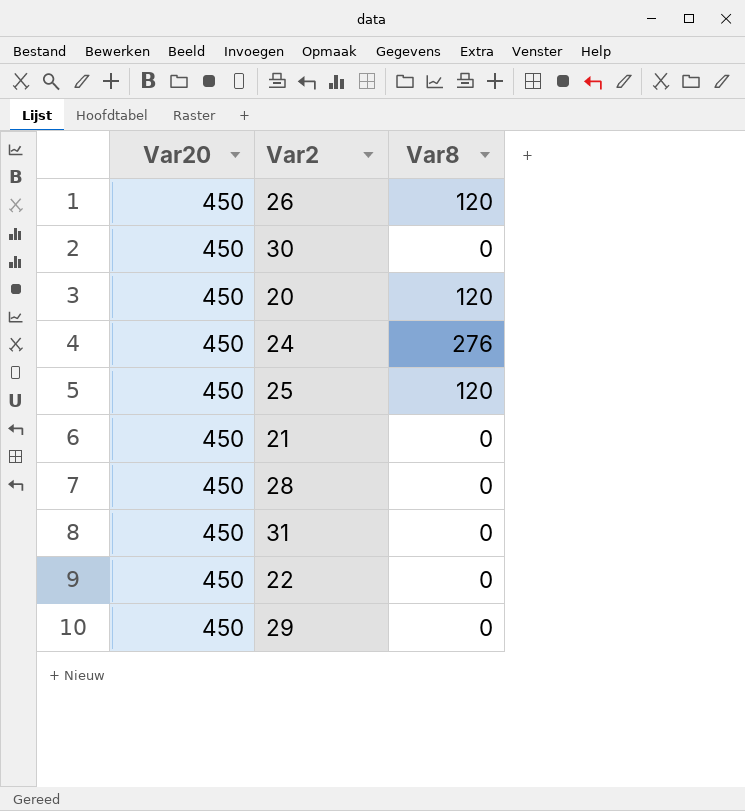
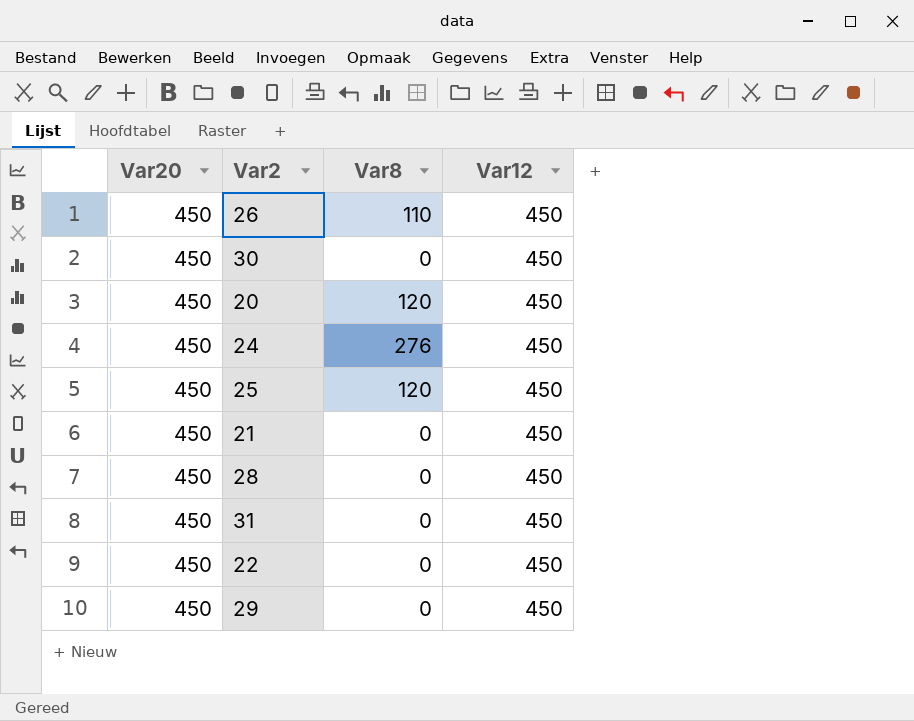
column Var12 | position: none -> 4
26 | Var8: 120 -> 110

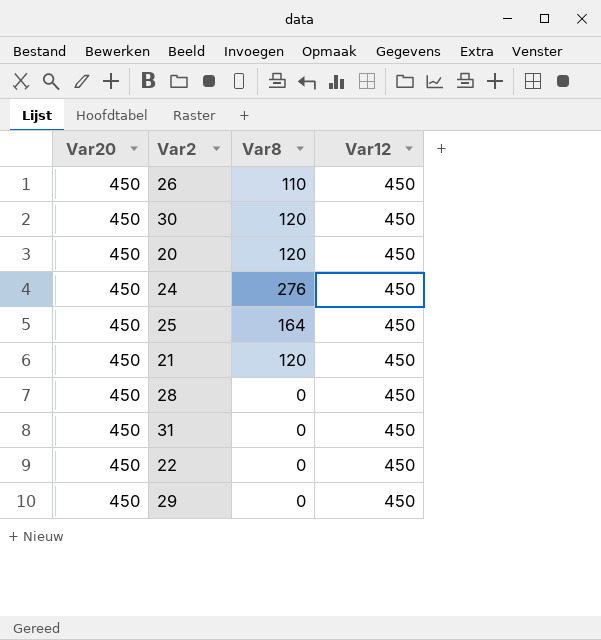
30 | Var8: 0 -> 120
25 | Var8: 120 -> 164
21 | Var8: 0 -> 120

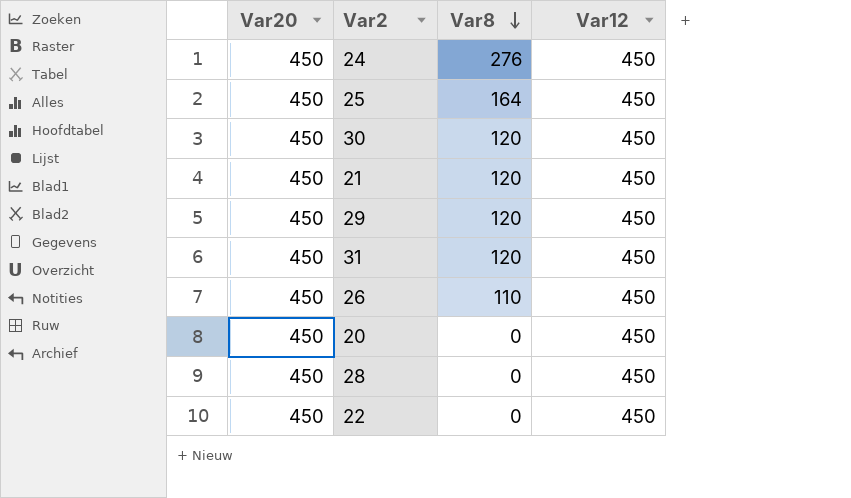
row order: none -> Var8 descending
29 | Var8: 0 -> 120
31 | Var8: 0 -> 120
20 | Var8: 120 -> 0

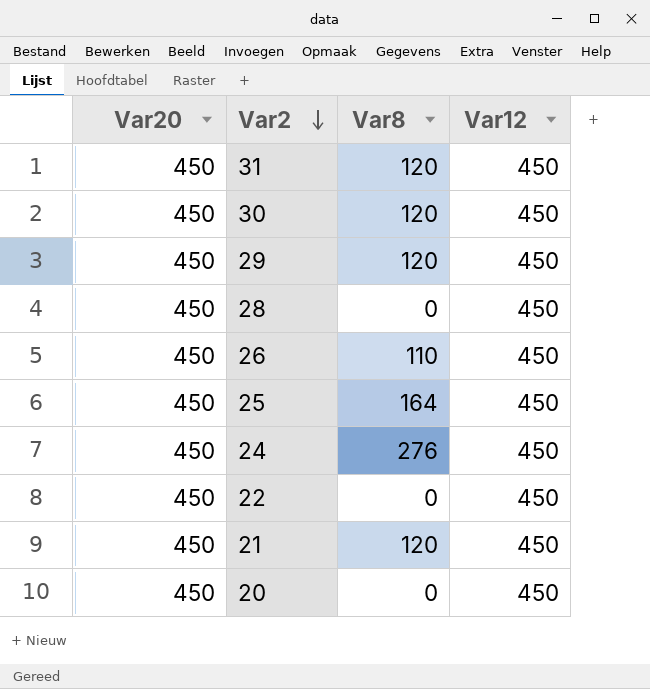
row order: Var8 descending -> Var2 descending

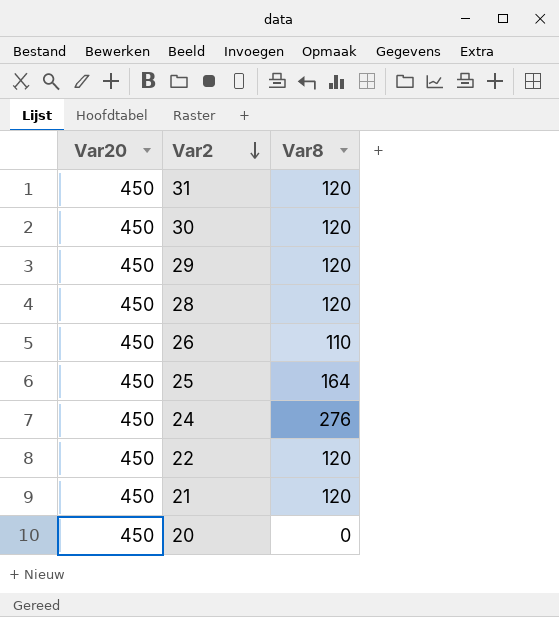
column Var12 | position: 4 -> none
28 | Var8: 0 -> 120
22 | Var8: 0 -> 120

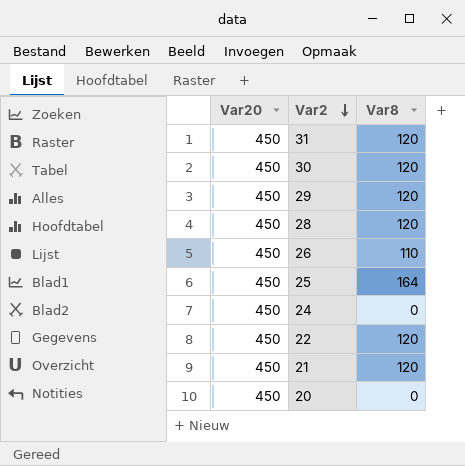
24 | Var8: 276 -> 0

